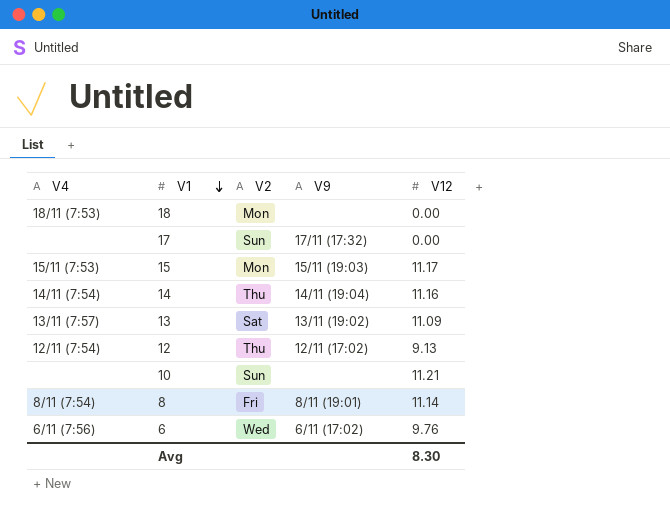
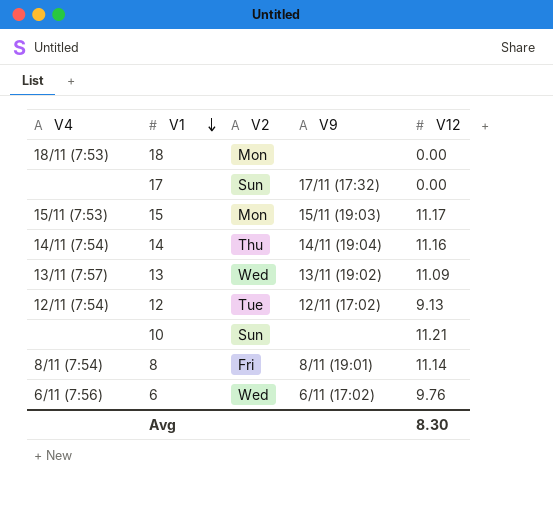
13 | V2: Sat -> Wed
12 | V2: Thu -> Tue

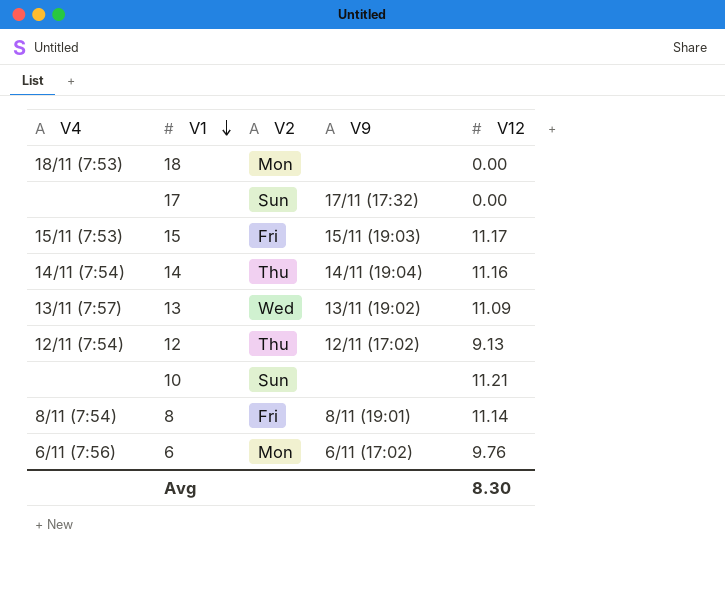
15 | V2: Mon -> Fri
12 | V2: Tue -> Thu
6 | V2: Wed -> Mon

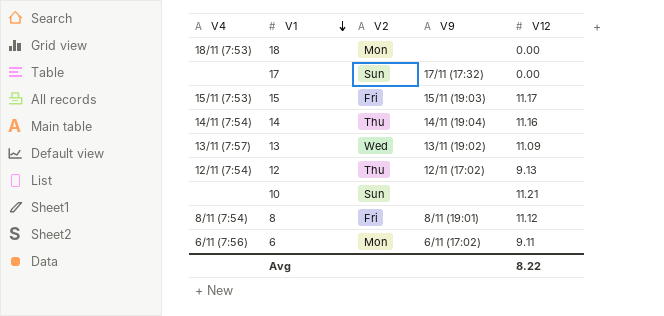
8 | V12: 11.14 -> 11.12
6 | V12: 9.76 -> 9.11
Avg | V12: 8.30 -> 8.22

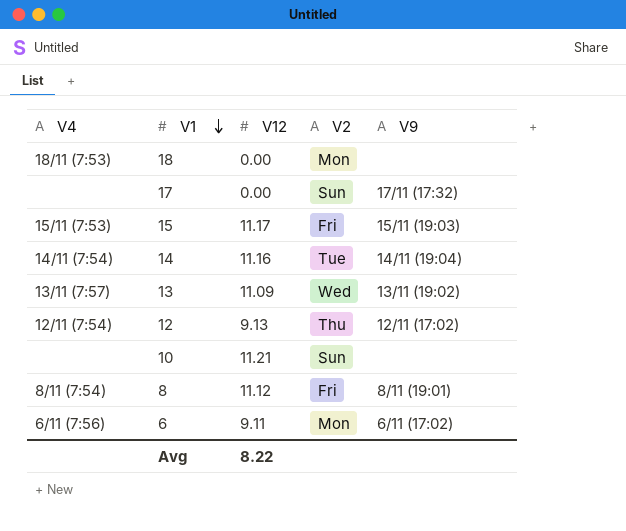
column V12 | position: 5 -> 3
14 | V2: Thu -> Tue

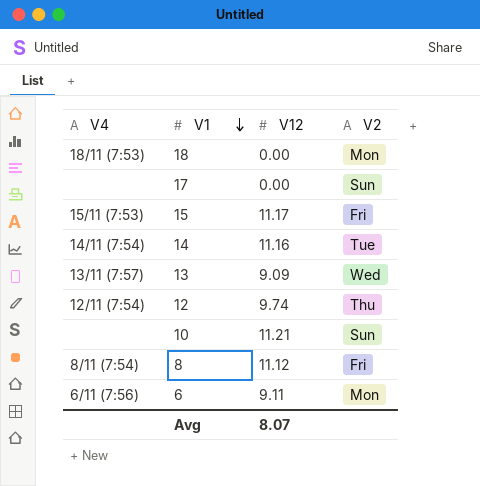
column V9 | position: 5 -> none
13 | V12: 11.09 -> 9.09
12 | V12: 9.13 -> 9.74
Avg | V12: 8.22 -> 8.07

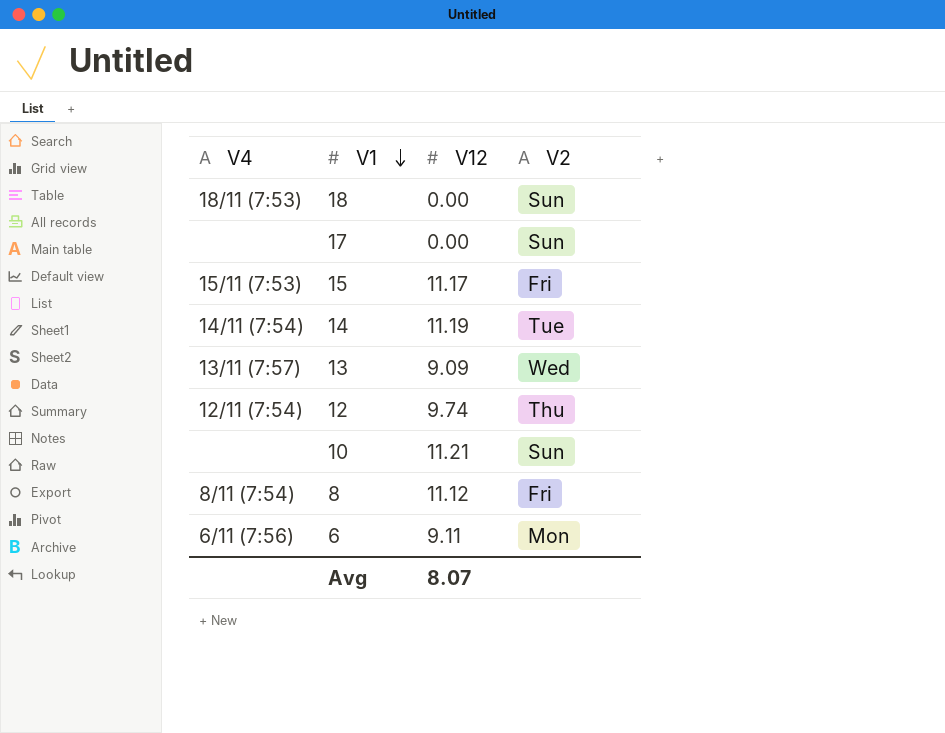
18 | V2: Mon -> Sun
14 | V12: 11.16 -> 11.19

